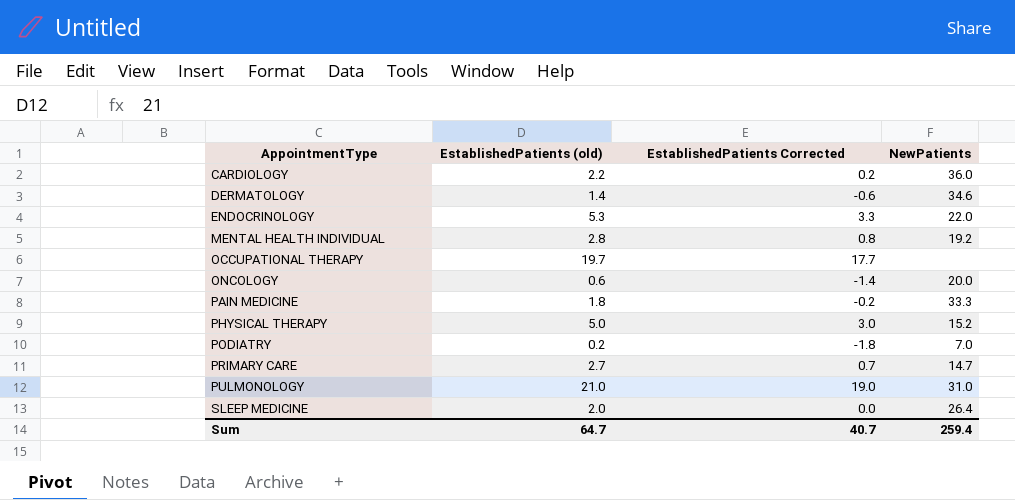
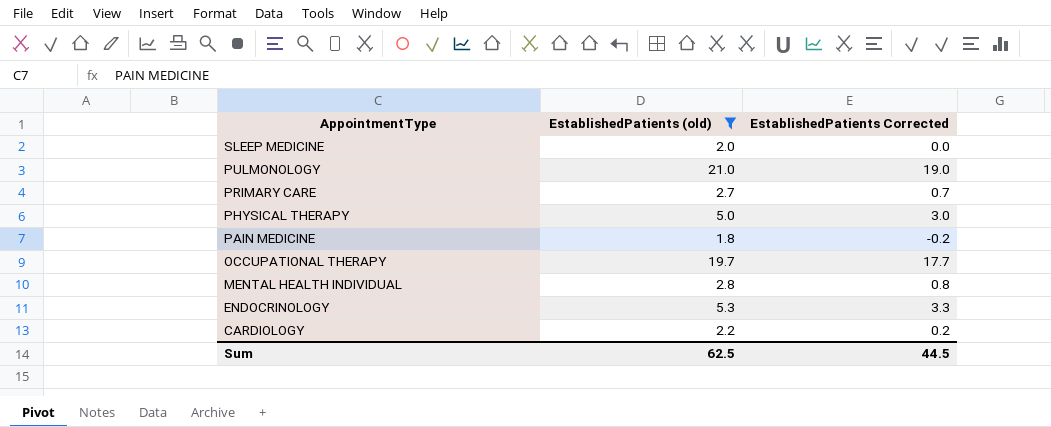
filter: none -> EstablishedPatients (old) >= 1.8
row order: AppointmentType ascending -> AppointmentType descending
column NewPatients | position: 4 -> none
Sum | EstablishedPatients (old): 64.7 -> 62.5
Sum | EstablishedPatients Corrected: 40.7 -> 44.5

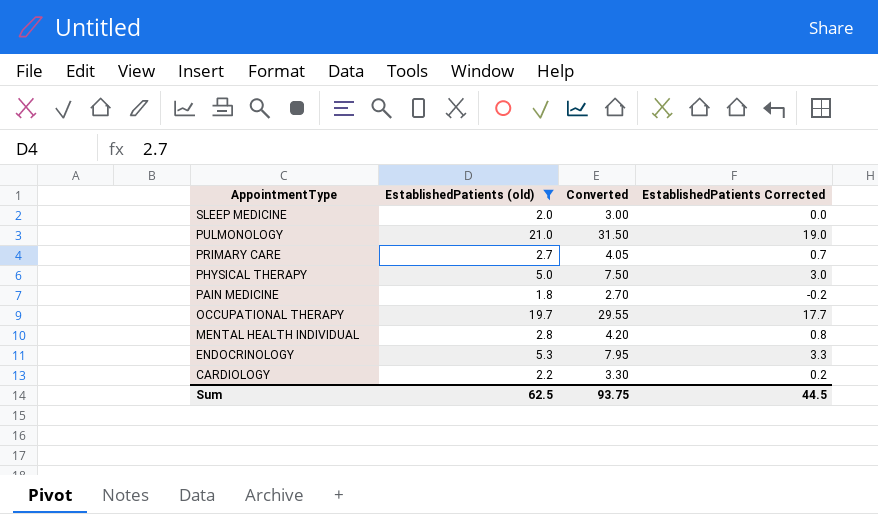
column Converted | formula: none -> [EstablishedPatients (old)] * 1.5

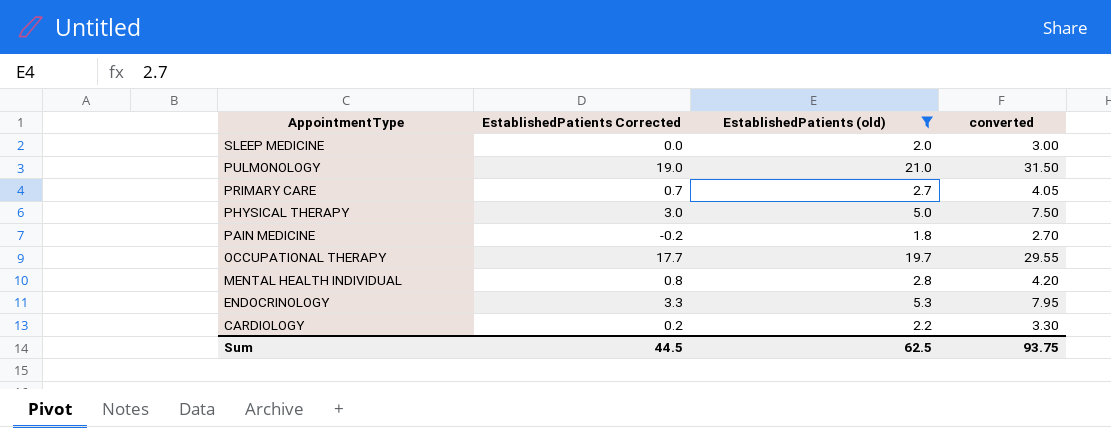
column EstablishedPatients Corrected | position: 4 -> 2
column name: Converted -> converted

